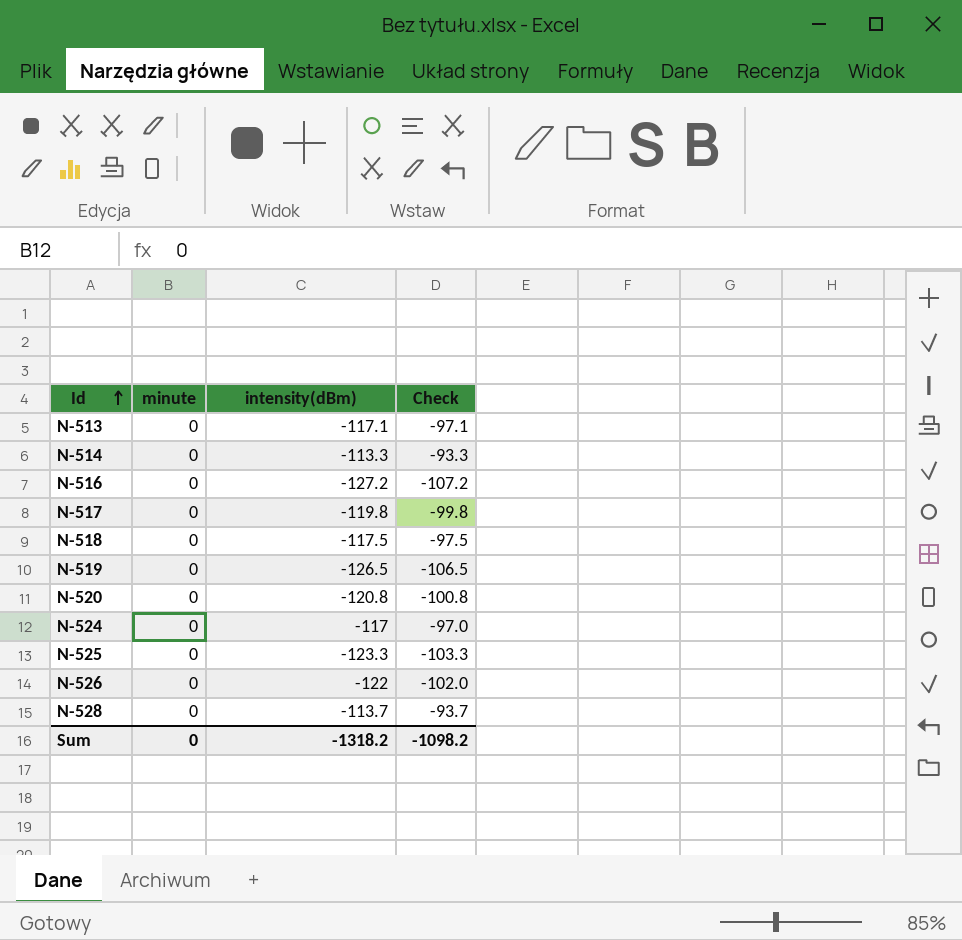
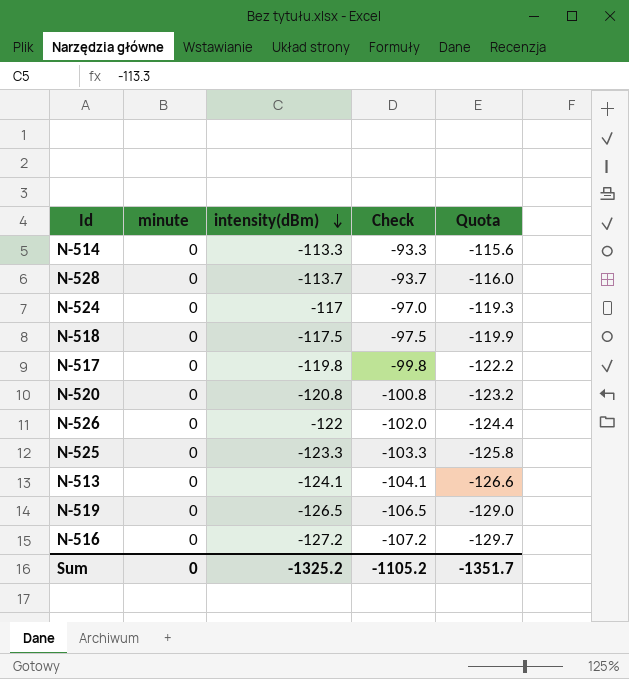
row order: Id ascending -> intensity(dBm) descending
column Quota | formula: none -> [intensity(dBm)] * 1.02
N-513 | intensity(dBm): -117.1 -> -124.1
N-513 | Check: -97.1 -> -104.1
Sum | intensity(dBm): -1318.2 -> -1325.2
Sum | Check: -1098.2 -> -1105.2

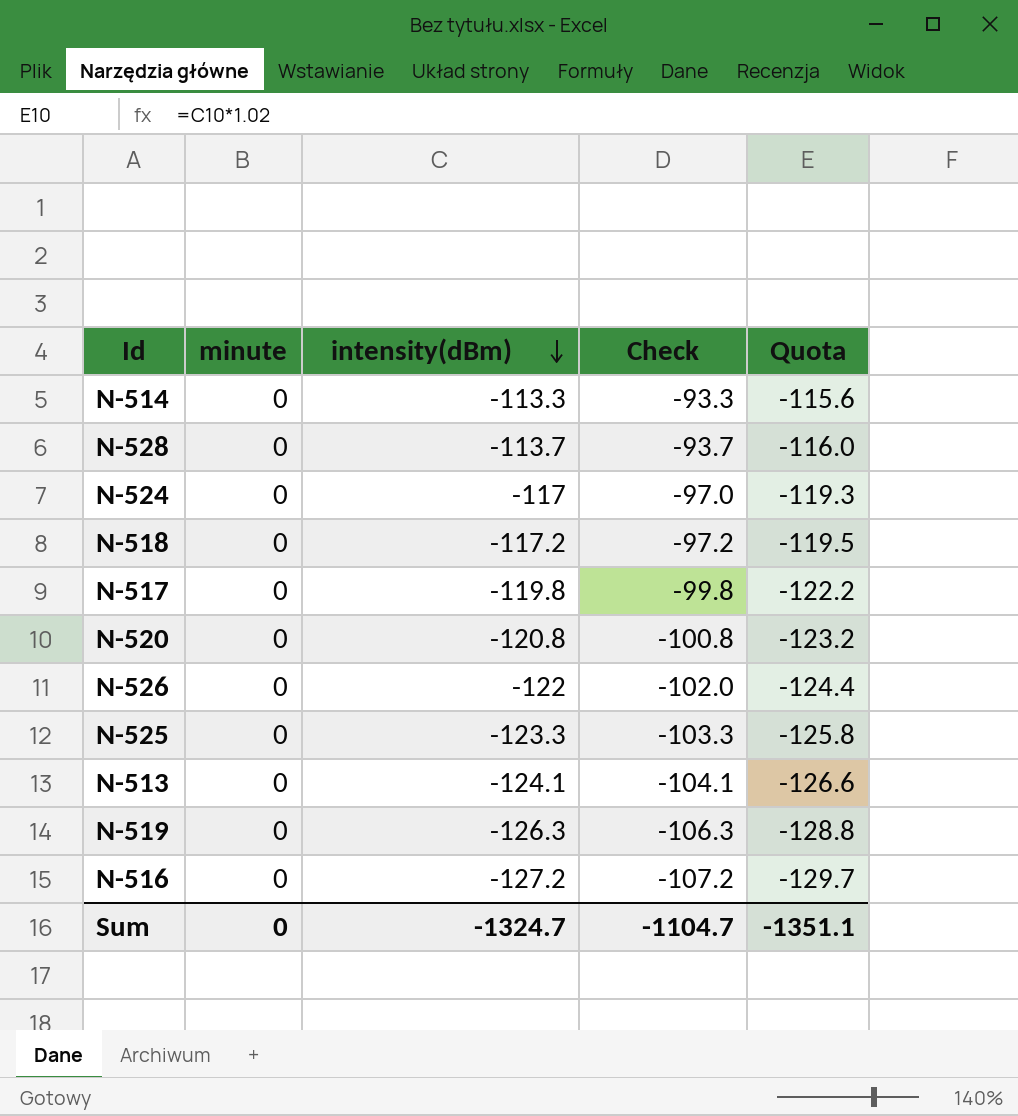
N-518 | intensity(dBm): -117.5 -> -117.2
N-518 | Check: -97.5 -> -97.2
N-518 | Quota: -119.9 -> -119.5
N-519 | intensity(dBm): -126.5 -> -126.3
N-519 | Check: -106.5 -> -106.3
N-519 | Quota: -129.0 -> -128.8
Sum | intensity(dBm): -1325.2 -> -1324.7
Sum | Check: -1105.2 -> -1104.7
Sum | Quota: -1351.7 -> -1351.1

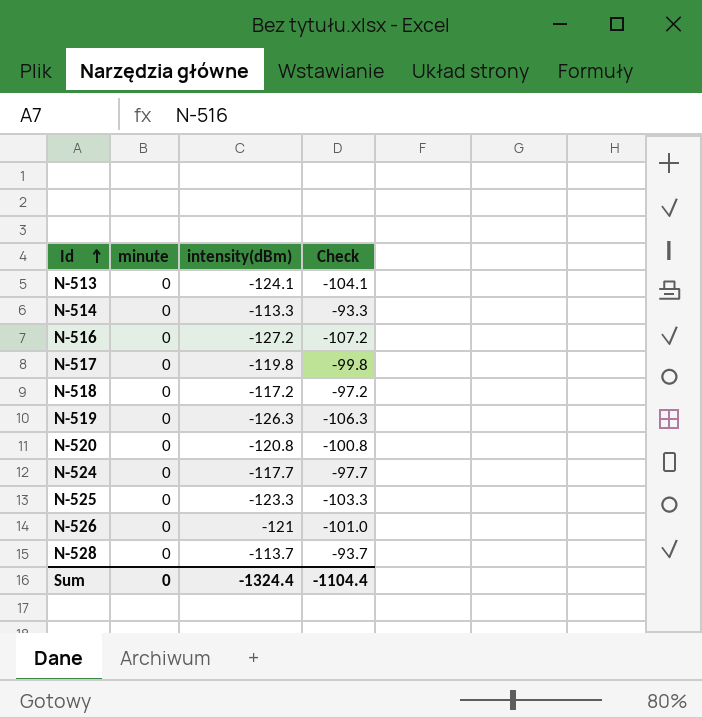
row order: intensity(dBm) descending -> Id ascending
column Quota | formula: [intensity(dBm)] * 1.02 -> none
N-524 | intensity(dBm): -117 -> -117.7
N-524 | Check: -97.0 -> -97.7
N-526 | intensity(dBm): -122 -> -121
N-526 | Check: -102.0 -> -101.0
Sum | intensity(dBm): -1324.7 -> -1324.4
Sum | Check: -1104.7 -> -1104.4

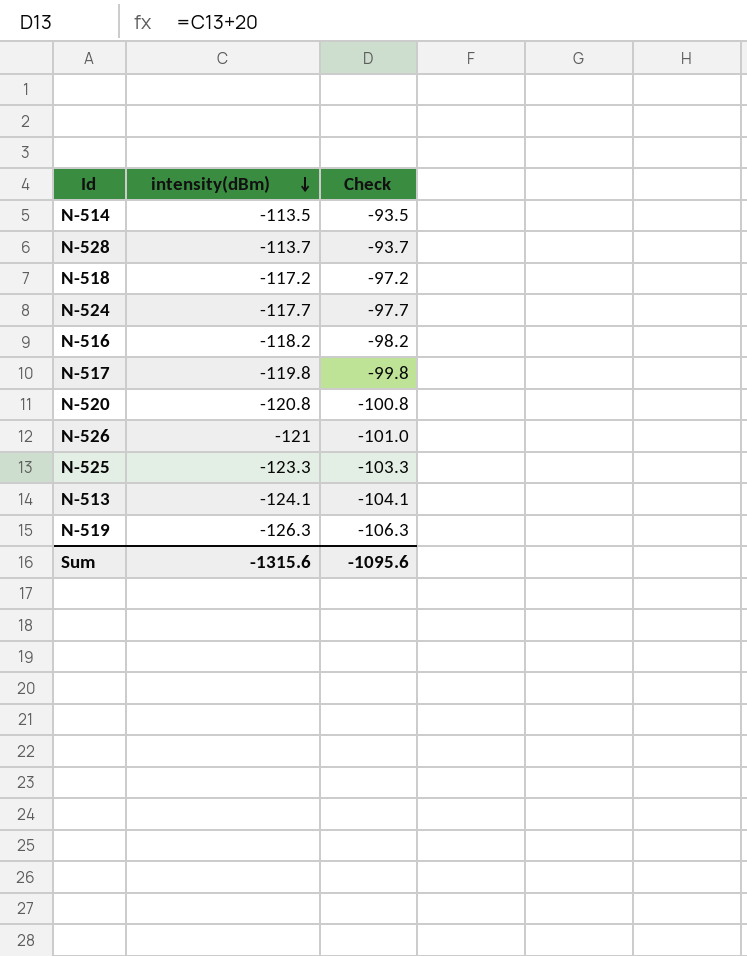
row order: Id ascending -> intensity(dBm) descending
column minute | position: 2 -> none
N-514 | intensity(dBm): -113.3 -> -113.5
N-514 | Check: -93.3 -> -93.5
N-516 | intensity(dBm): -127.2 -> -118.2
N-516 | Check: -107.2 -> -98.2
Sum | intensity(dBm): -1324.4 -> -1315.6
Sum | Check: -1104.4 -> -1095.6

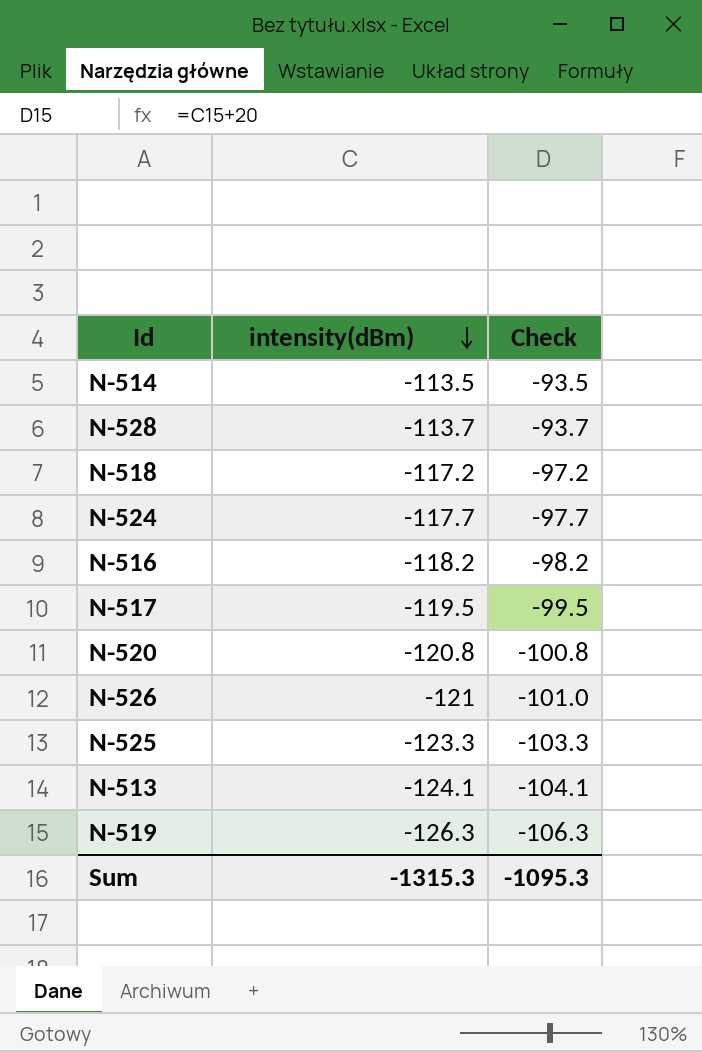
N-517 | intensity(dBm): -119.8 -> -119.5
N-517 | Check: -99.8 -> -99.5
Sum | intensity(dBm): -1315.6 -> -1315.3
Sum | Check: -1095.6 -> -1095.3

